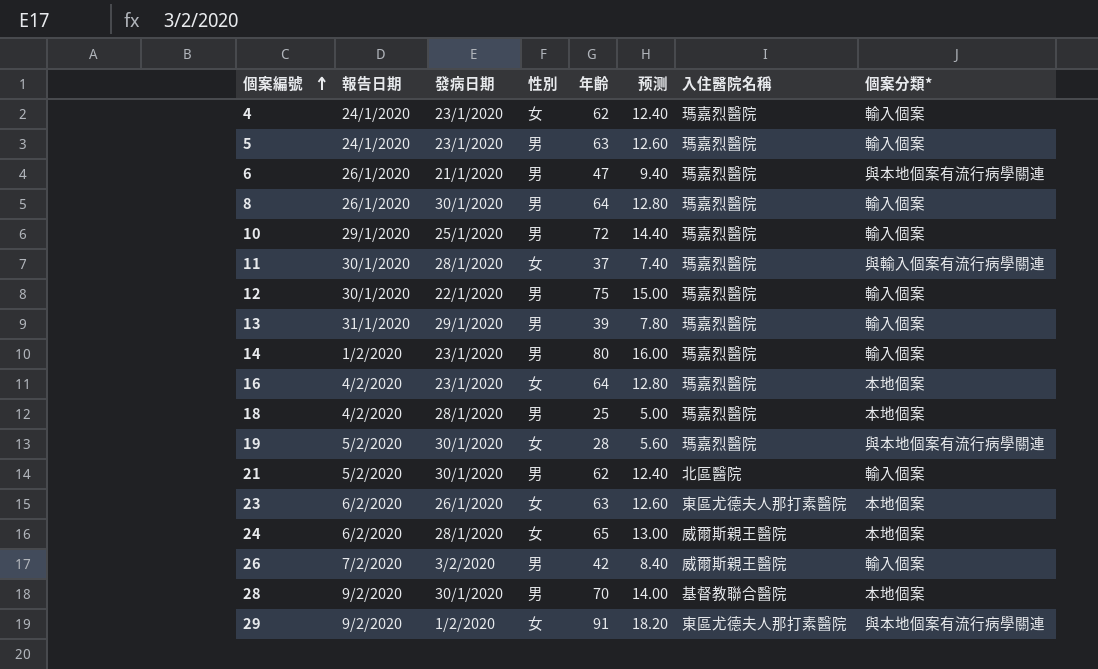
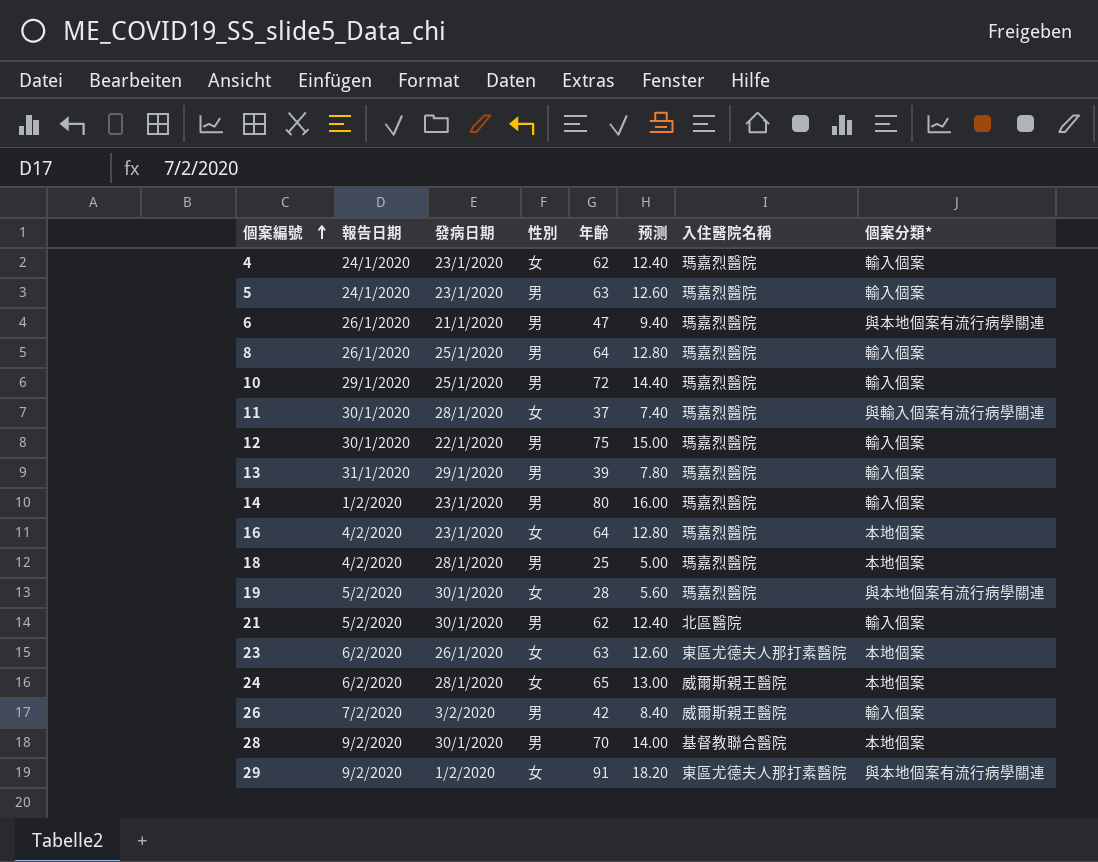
8 | 發病日期: 30/1/2020 -> 25/1/2020

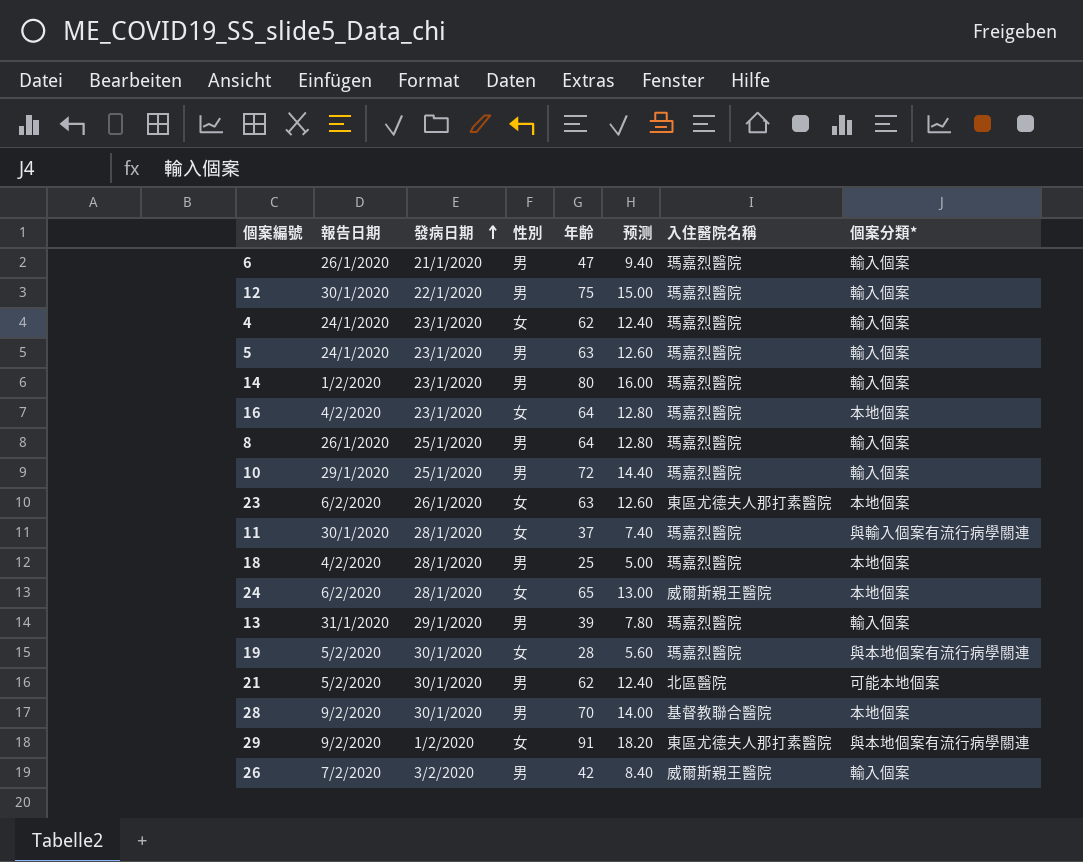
row order: 個案編號 ascending -> 發病日期 ascending
6 | 個案分類*: 與本地個案有流行病學關連 -> 輸入個案
21 | 個案分類*: 輸入個案 -> 可能本地個案

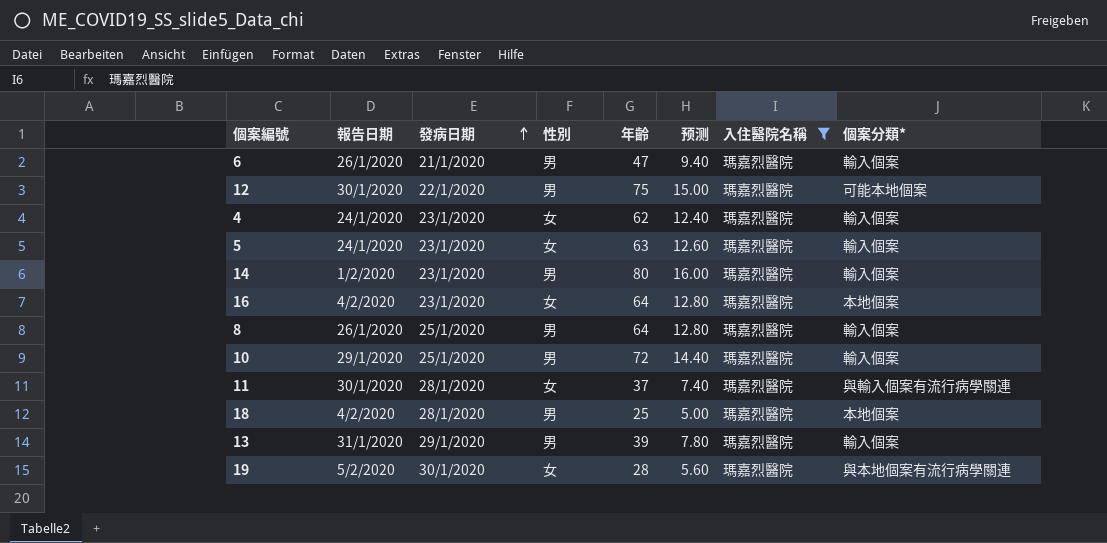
filter: none -> 入住醫院名稱 = 瑪嘉烈醫院
12 | 個案分類*: 輸入個案 -> 可能本地個案
5 | 性別: 男 -> 女

